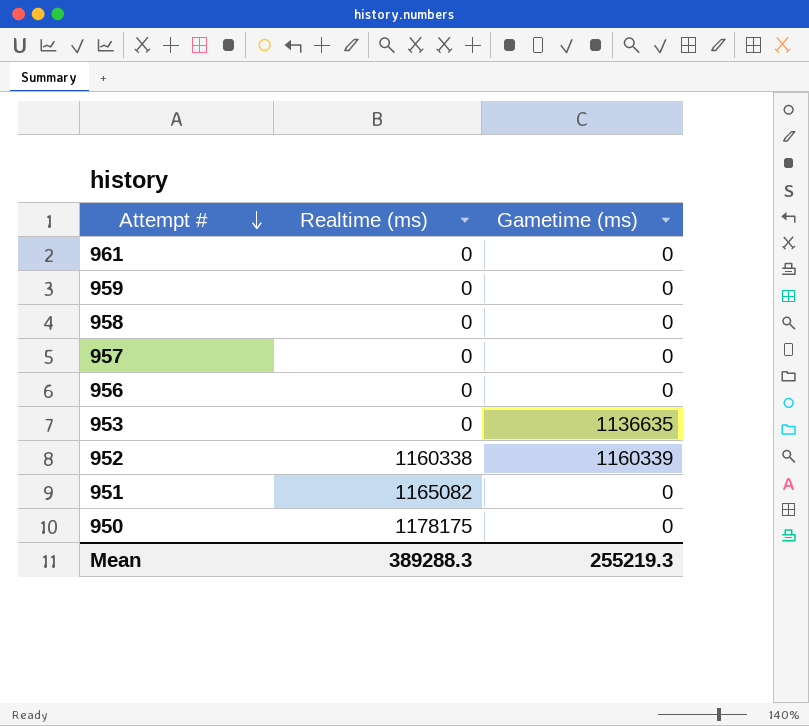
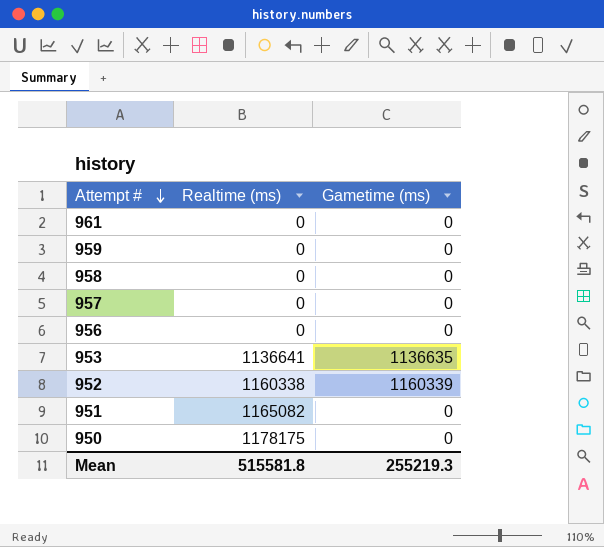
953 | Realtime (ms): 0 -> 1136641
Mean | Realtime (ms): 389288.3 -> 515581.8

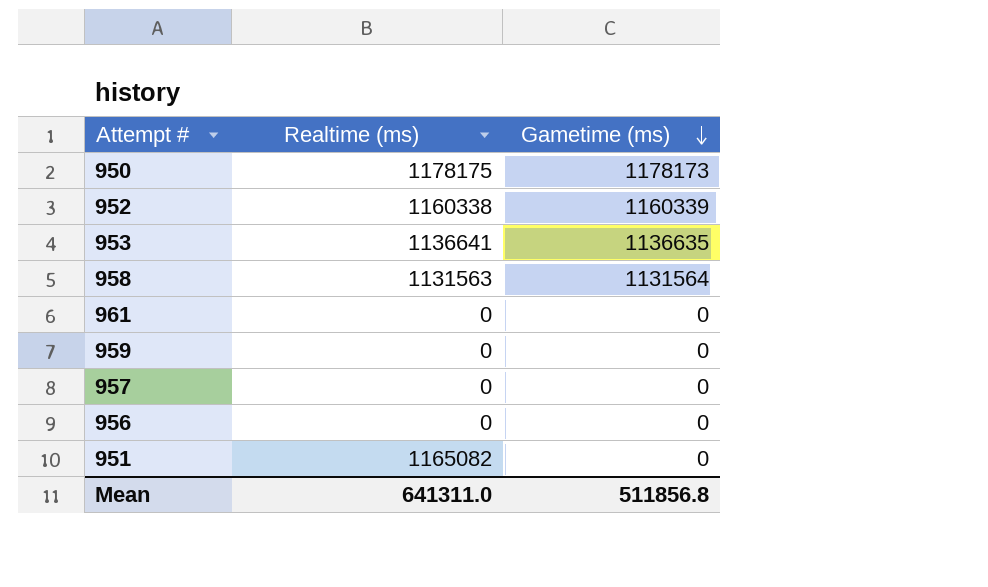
row order: Attempt # descending -> Gametime (ms) descending
950 | Gametime (ms): 0 -> 1178173
958 | Realtime (ms): 0 -> 1131563
958 | Gametime (ms): 0 -> 1131564
Mean | Realtime (ms): 515581.8 -> 641311.0
Mean | Gametime (ms): 255219.3 -> 511856.8

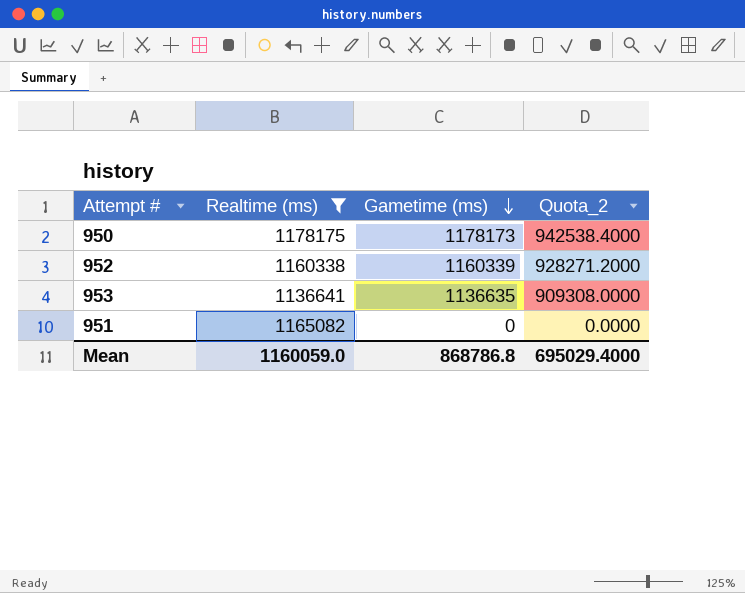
filter: none -> Realtime (ms) >= 1136641
column Quota_2 | formula: none -> [Gametime (ms)] * 0.8
Mean | Realtime (ms): 641311.0 -> 1160059.0
Mean | Gametime (ms): 511856.8 -> 868786.8

